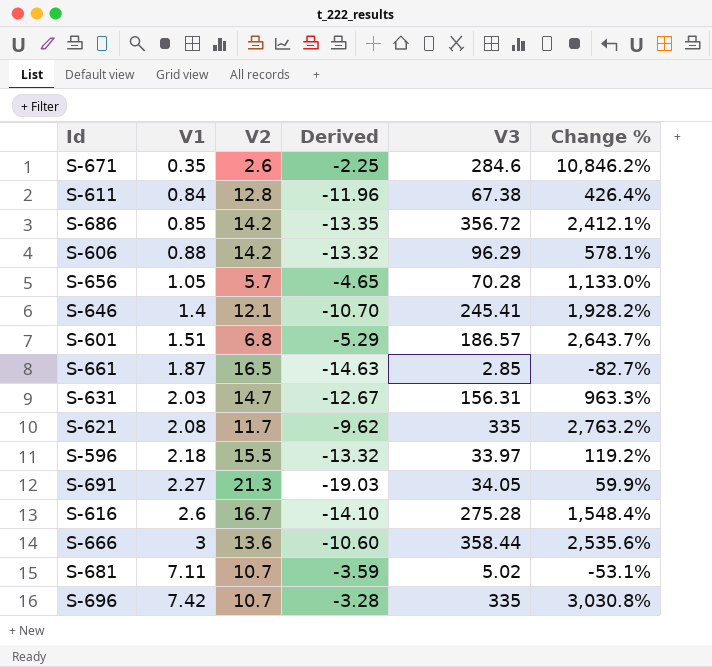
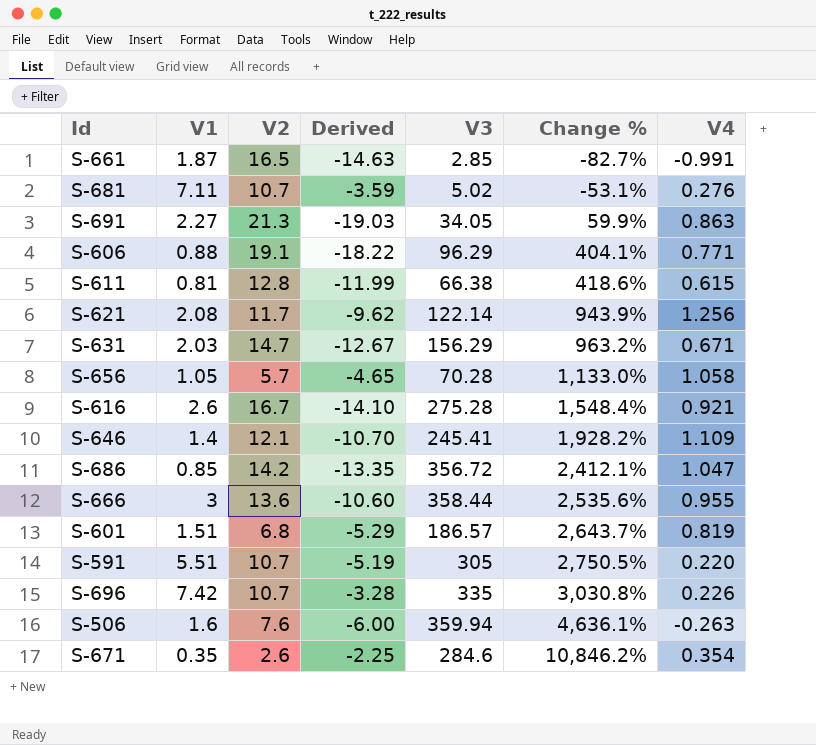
row order: V1 ascending -> Change % ascending
column V4 | position: none -> 7
row S-596: 2.18 | 15.5 | -13.32 | 33.97 | 119.2% -> none
S-606 | V2: 14.2 -> 19.1
S-606 | Derived: -13.32 -> -18.22
S-606 | Change %: 578.1% -> 404.1%
S-611 | V1: 0.84 -> 0.81
S-611 | Derived: -11.96 -> -11.99
S-611 | V3: 67.38 -> 66.38
S-611 | Change %: 426.4% -> 418.6%
S-621 | V3: 335 -> 122.14
S-621 | Change %: 2,763.2% -> 943.9%
S-631 | V3: 156.31 -> 156.29
S-631 | Change %: 963.3% -> 963.2%
row S-591: none -> 5.51 | 10.7 | -5.19 | 305 | 2,750.5% | 0.220
row S-506: none -> 1.6 | 7.6 | -6.00 | 359.94 | 4,636.1% | -0.263

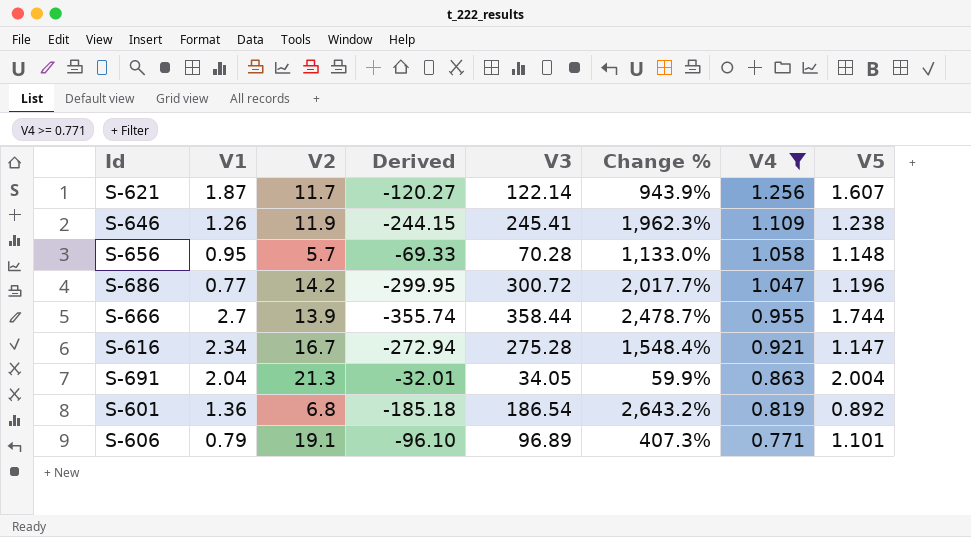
filter: none -> V4 >= 0.771
row order: Change % ascending -> V4 descending
column Derived | formula: [V1] - [V2] -> [V1] - [V3]
column V5 | position: none -> 8
S-621 | V1: 2.08 -> 1.87
S-646 | V1: 1.4 -> 1.26
S-646 | V2: 12.1 -> 11.9
S-646 | Change %: 1,928.2% -> 1,962.3%
S-656 | V1: 1.05 -> 0.95
S-686 | V1: 0.85 -> 0.77
S-686 | V3: 356.72 -> 300.72
S-686 | Change %: 2,412.1% -> 2,017.7%
S-666 | V1: 3 -> 2.7
S-666 | V2: 13.6 -> 13.9
S-666 | Change %: 2,535.6% -> 2,478.7%
S-616 | V1: 2.6 -> 2.34
S-691 | V1: 2.27 -> 2.04
S-601 | V1: 1.51 -> 1.36
S-601 | V3: 186.57 -> 186.54
S-601 | Change %: 2,643.7% -> 2,643.2%
S-606 | V1: 0.88 -> 0.79
S-606 | V3: 96.29 -> 96.89
S-606 | Change %: 404.1% -> 407.3%

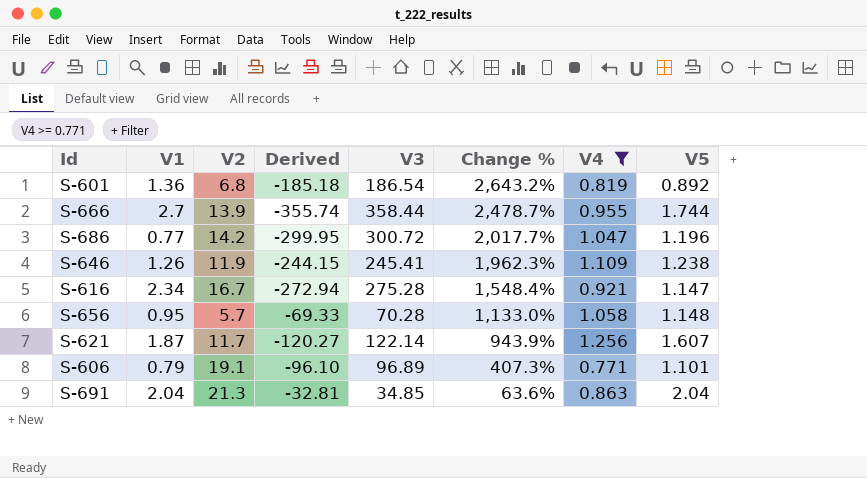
row order: V4 descending -> Change % descending
S-691 | Derived: -32.01 -> -32.81
S-691 | V3: 34.05 -> 34.85
S-691 | Change %: 59.9% -> 63.6%
S-691 | V5: 2.004 -> 2.04

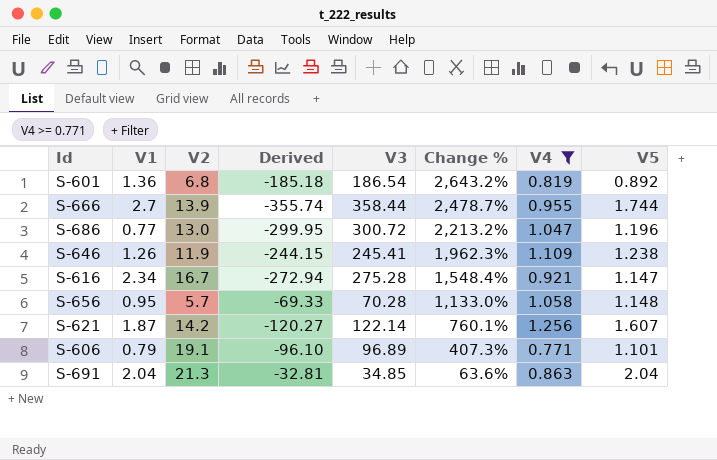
S-686 | V2: 14.2 -> 13.0
S-686 | Change %: 2,017.7% -> 2,213.2%
S-621 | V2: 11.7 -> 14.2
S-621 | Change %: 943.9% -> 760.1%

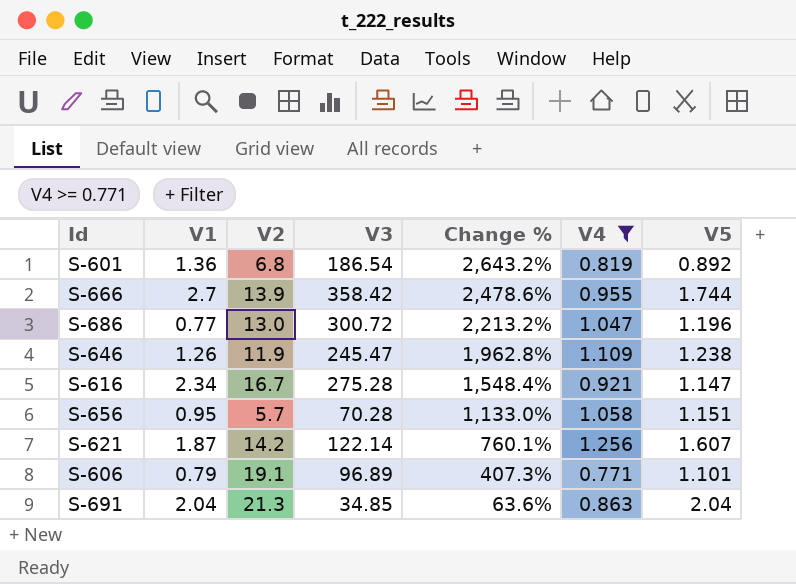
column Derived | formula: [V1] - [V3] -> none
S-666 | V3: 358.44 -> 358.42
S-666 | Change %: 2,478.7% -> 2,478.6%
S-646 | V3: 245.41 -> 245.47
S-646 | Change %: 1,962.3% -> 1,962.8%
S-656 | V5: 1.148 -> 1.151

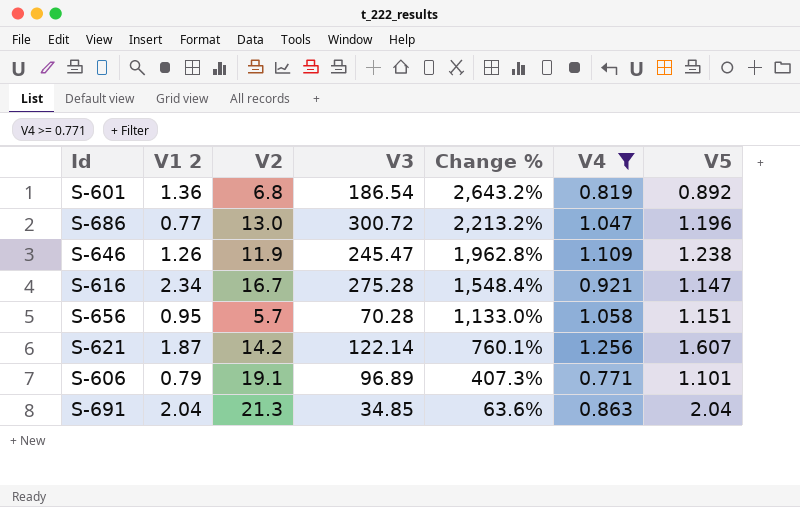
column name: V1 -> V1 2
row S-666: 2.7 | 13.9 | 358.42 | 2,478.6% | 0.955 | 1.744 -> none

